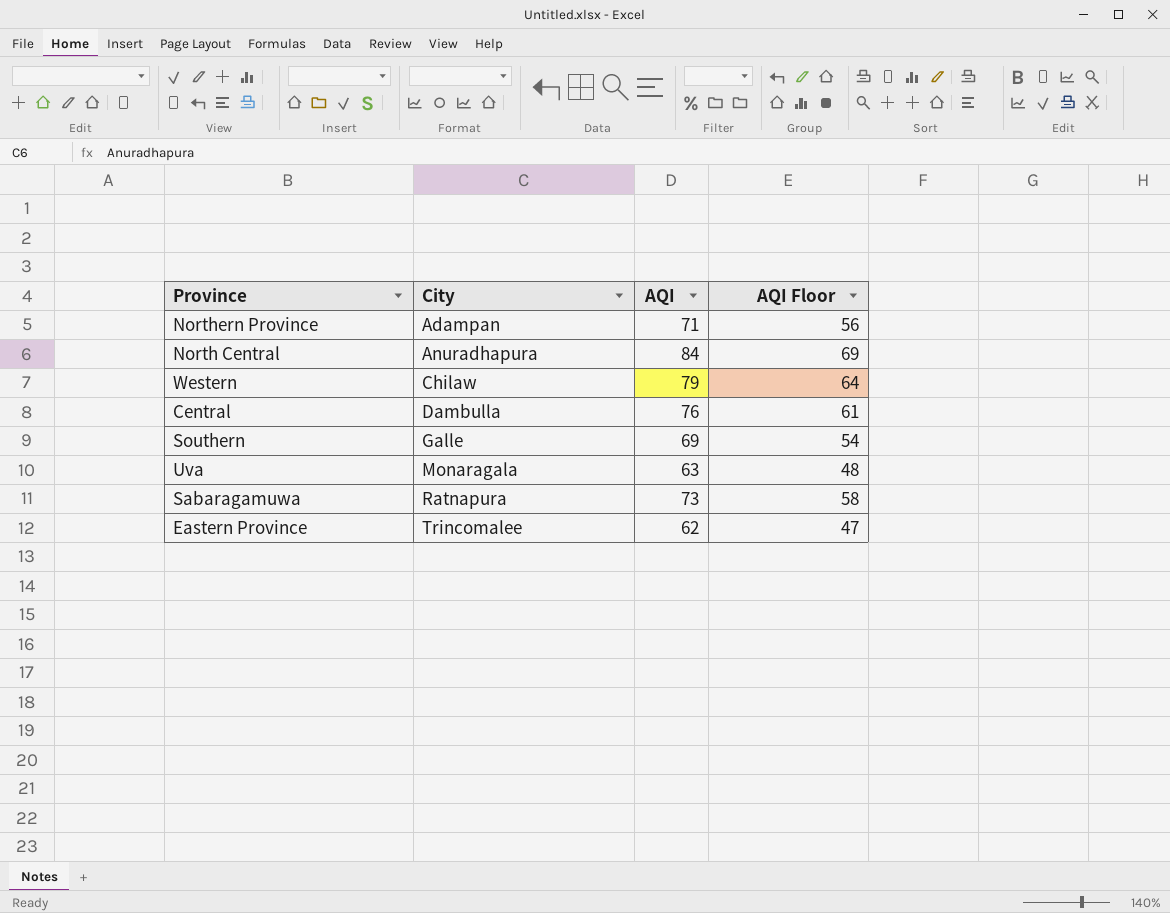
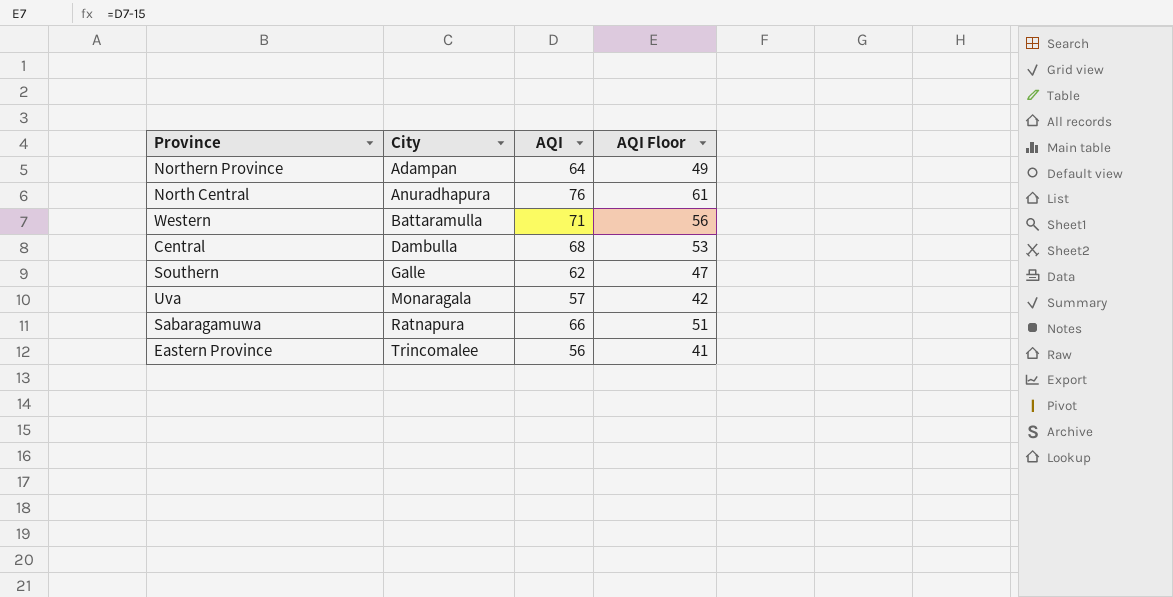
Northern Province | AQI: 71 -> 64
Northern Province | AQI Floor: 56 -> 49
North Central | AQI: 84 -> 76
North Central | AQI Floor: 69 -> 61
Western | City: Chilaw -> Battaramulla
Western | AQI: 79 -> 71
Western | AQI Floor: 64 -> 56
Central | AQI: 76 -> 68
Central | AQI Floor: 61 -> 53
Southern | AQI: 69 -> 62
Southern | AQI Floor: 54 -> 47
Uva | AQI: 63 -> 57
Uva | AQI Floor: 48 -> 42
Sabaragamuwa | AQI: 73 -> 66
Sabaragamuwa | AQI Floor: 58 -> 51
Eastern Province | AQI: 62 -> 56
Eastern Province | AQI Floor: 47 -> 41

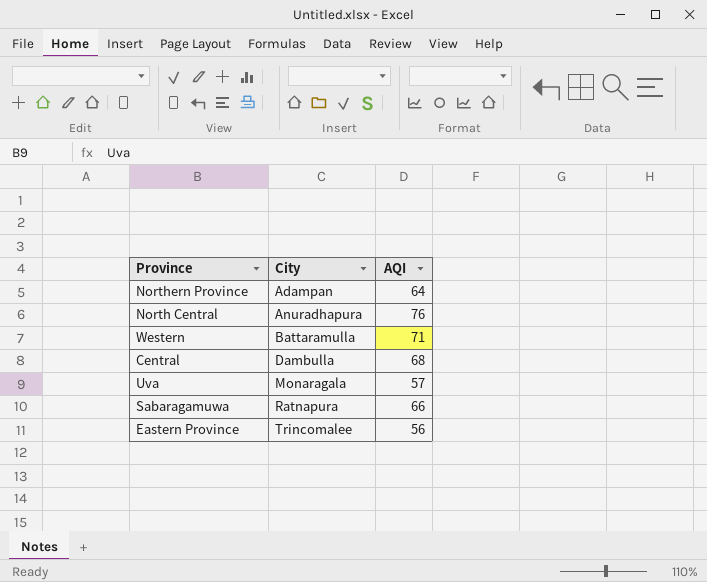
column AQI Floor | formula: [AQI] - 15 -> none
row Southern: Galle | 62 | 47 -> none

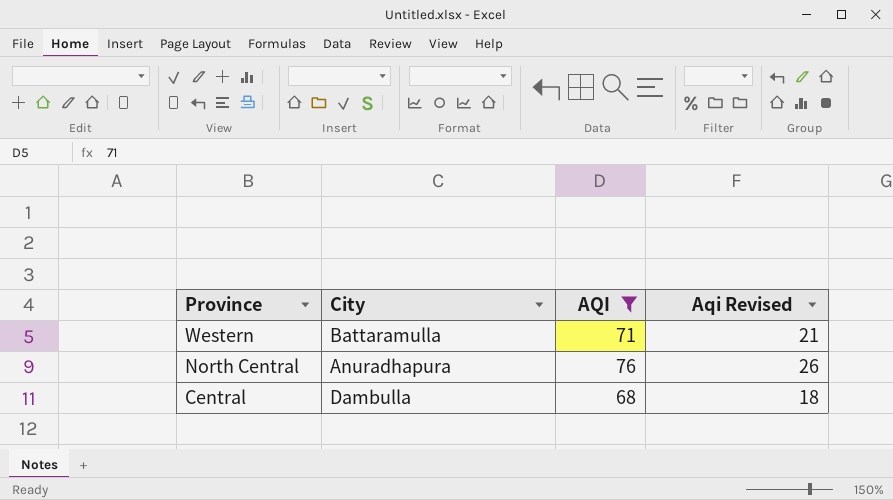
filter: none -> AQI >= 68
row order: City ascending -> Province descending
column Aqi Revised | formula: none -> [AQI] - 50

